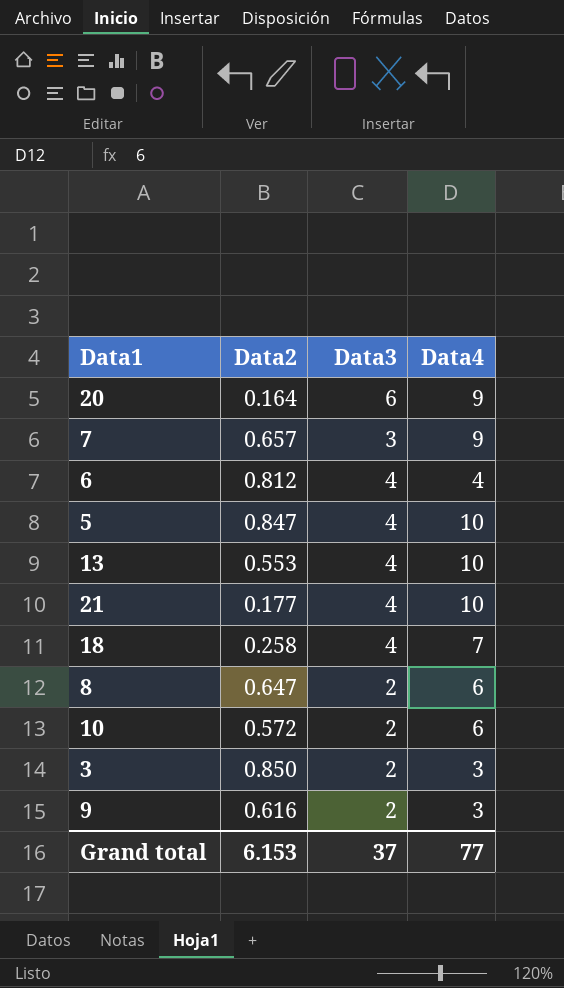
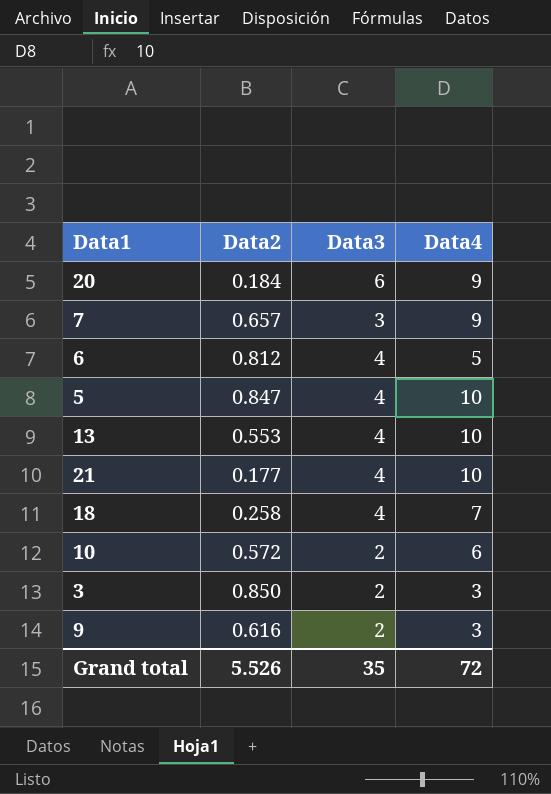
row 8: 0.647 | 2 | 6 -> none
20 | Data2: 0.164 -> 0.184
6 | Data4: 4 -> 5
Grand total | Data2: 6.153 -> 5.526
Grand total | Data3: 37 -> 35
Grand total | Data4: 77 -> 72

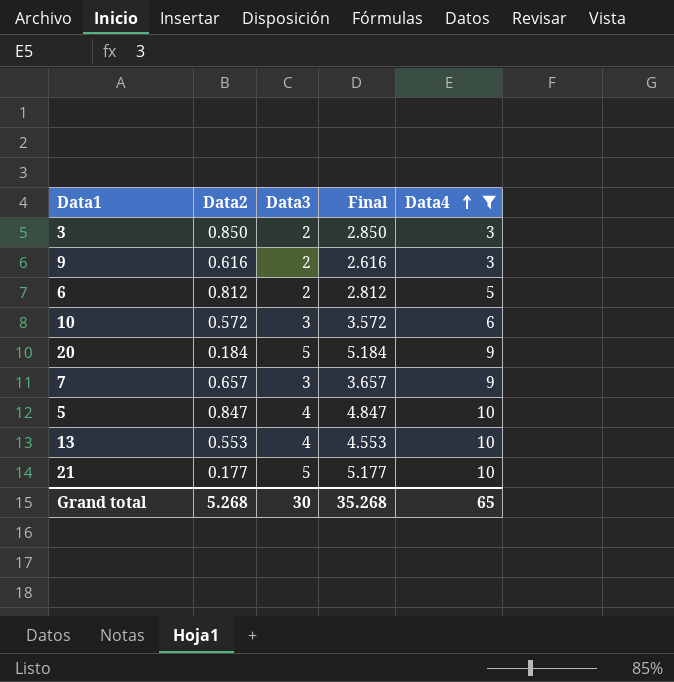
filter: none -> Data4 != 7
row order: none -> Data4 ascending
column Final | formula: none -> [Data2] + [Data3]
6 | Data3: 4 -> 2
10 | Data3: 2 -> 3
20 | Data3: 6 -> 5
21 | Data3: 4 -> 5
Grand total | Data2: 5.526 -> 5.268
Grand total | Data3: 35 -> 30
Grand total | Data4: 72 -> 65

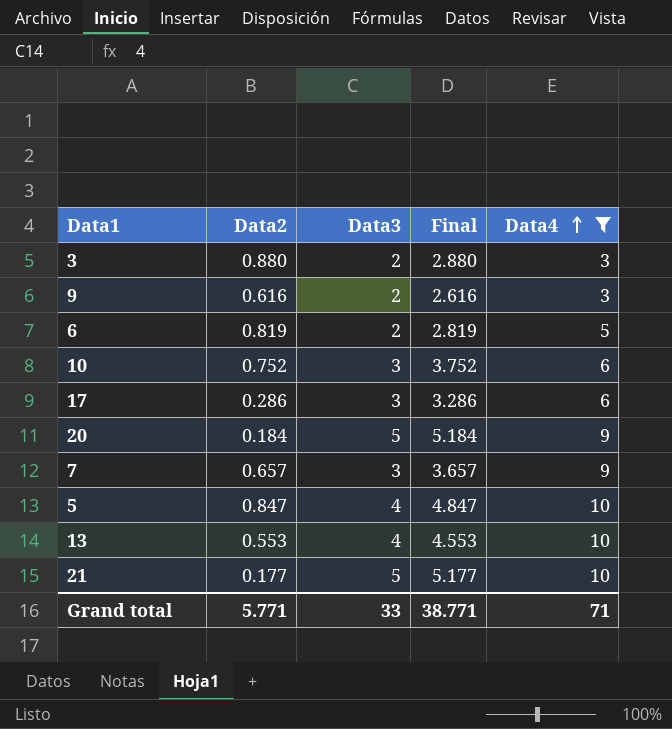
3 | Data2: 0.850 -> 0.880
3 | Final: 2.850 -> 2.880
6 | Data2: 0.812 -> 0.819
6 | Final: 2.812 -> 2.819
10 | Data2: 0.572 -> 0.752
10 | Final: 3.572 -> 3.752
row 17: none -> 0.286 | 3 | 3.286 | 6
Grand total | Data2: 5.268 -> 5.771
Grand total | Data3: 30 -> 33
Grand total | Final: 35.268 -> 38.771
Grand total | Data4: 65 -> 71

